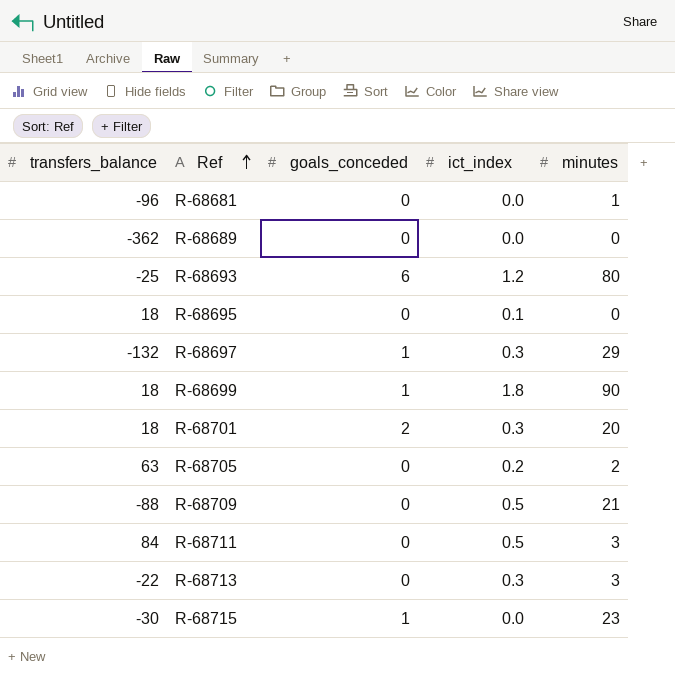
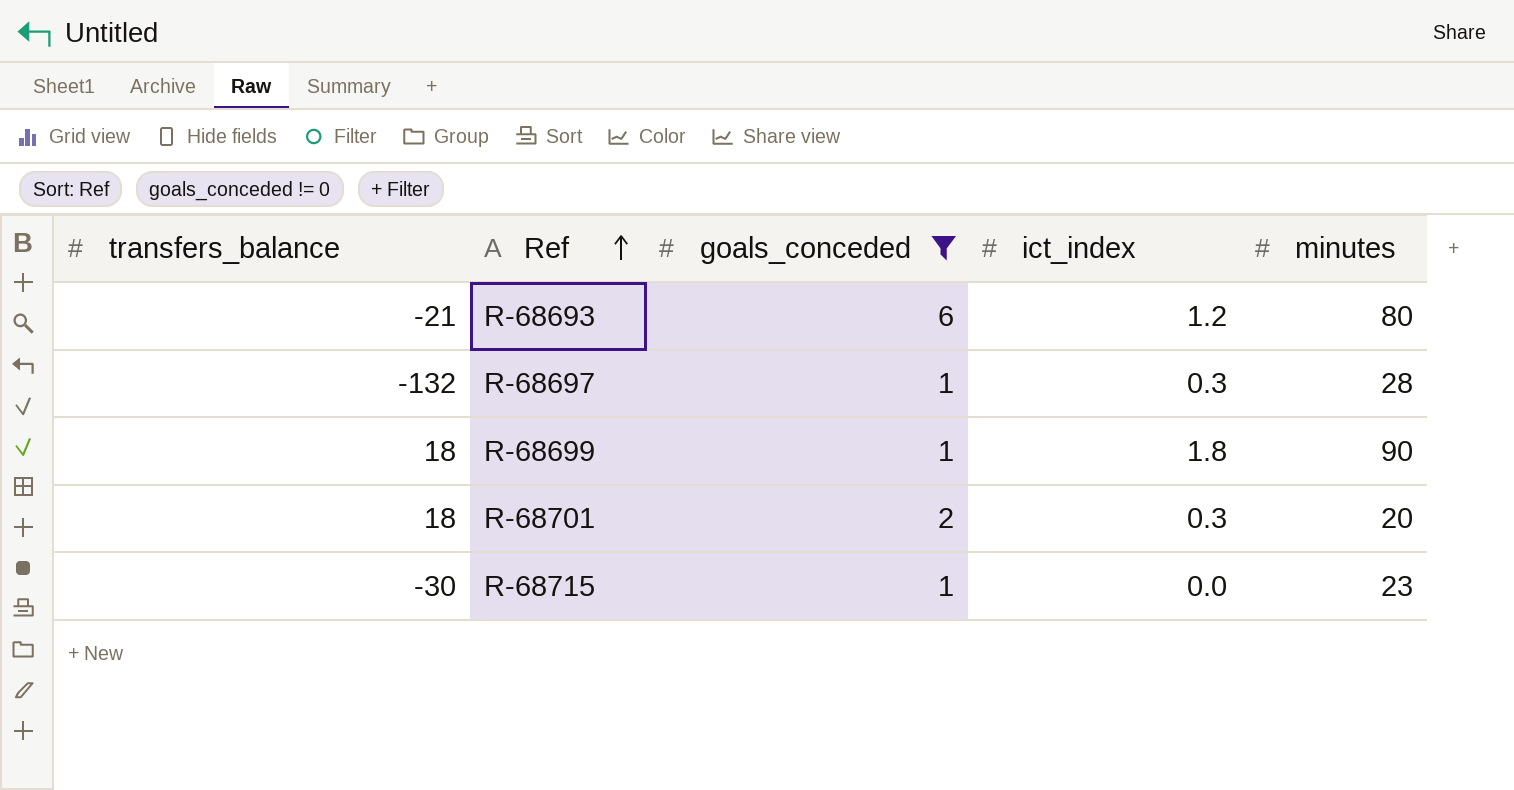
filter: none -> goals_conceded != 0
R-68693 | transfers_balance: -25 -> -21
R-68697 | minutes: 29 -> 28

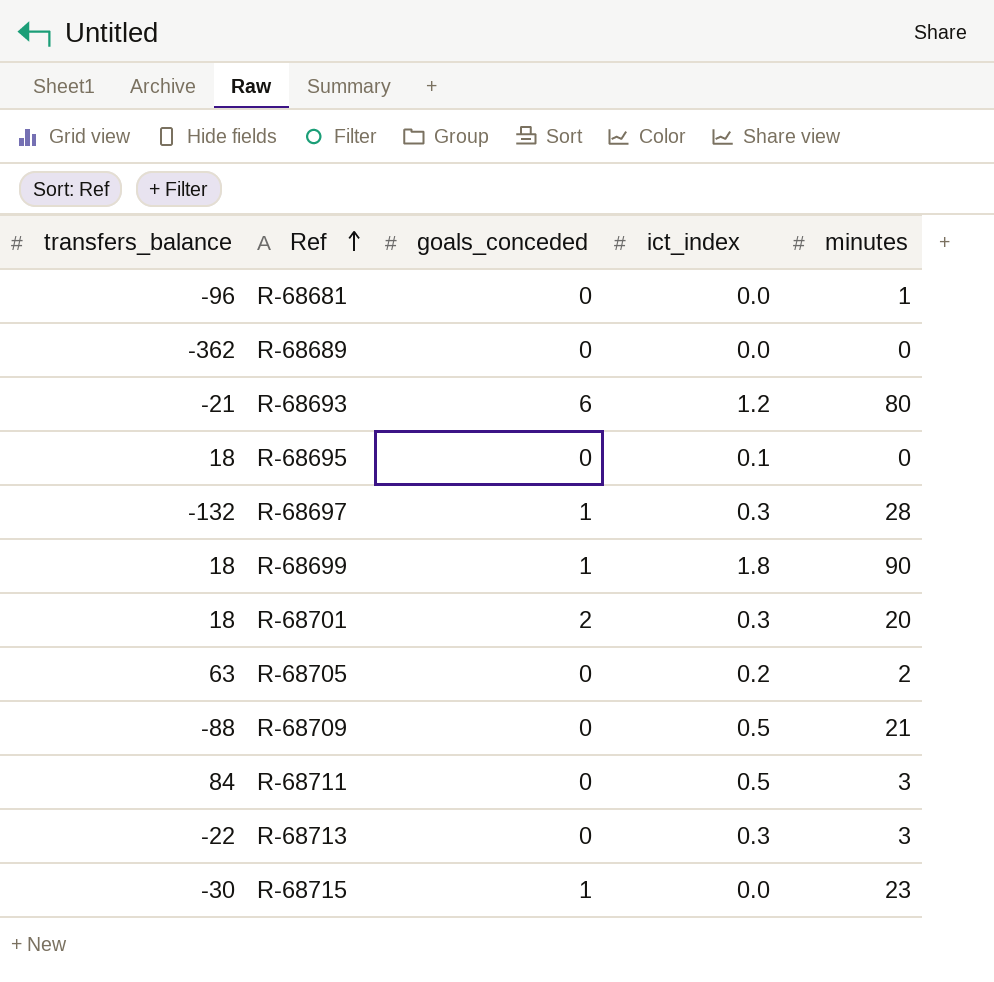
filter: goals_conceded != 0 -> none

